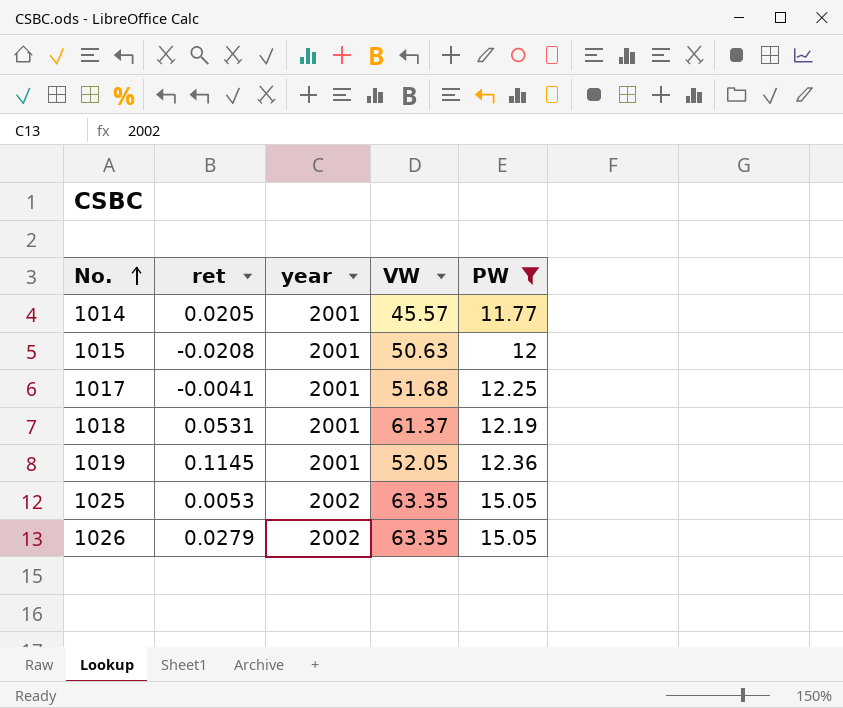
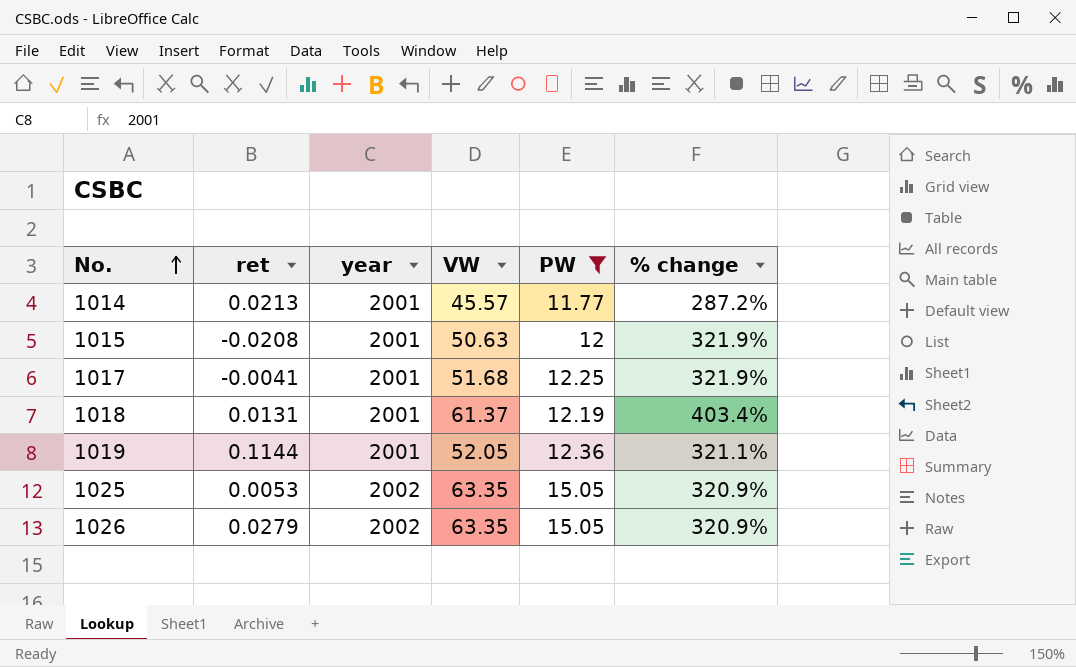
column % change | formula: none -> ([VW] - [PW]) / [PW]
1014 | ret: 0.0205 -> 0.0213
1018 | ret: 0.0531 -> 0.0131
1019 | ret: 0.1145 -> 0.1144

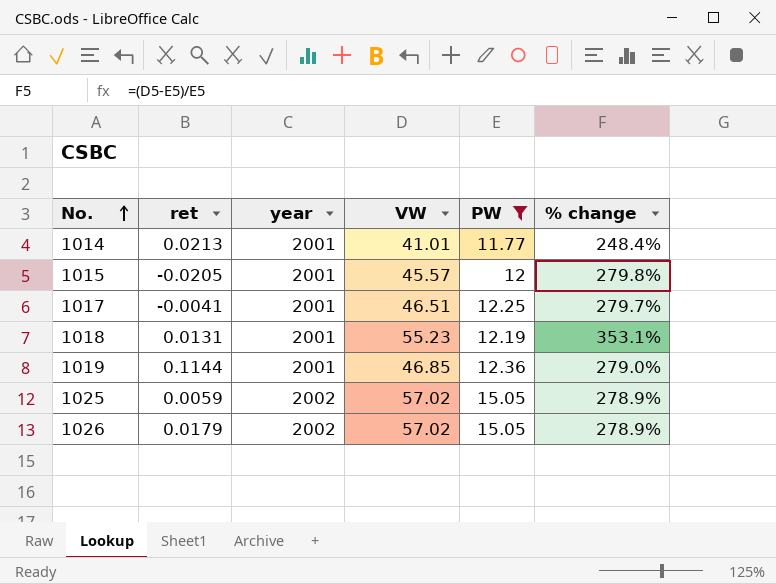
1014 | VW: 45.57 -> 41.01
1014 | % change: 287.2% -> 248.4%
1015 | ret: -0.0208 -> -0.0205
1015 | VW: 50.63 -> 45.57
1015 | % change: 321.9% -> 279.8%
1017 | VW: 51.68 -> 46.51
1017 | % change: 321.9% -> 279.7%
1018 | VW: 61.37 -> 55.23
1018 | % change: 403.4% -> 353.1%
1019 | VW: 52.05 -> 46.85
1019 | % change: 321.1% -> 279.0%
1025 | ret: 0.0053 -> 0.0059
1025 | VW: 63.35 -> 57.02
1025 | % change: 320.9% -> 278.9%
1026 | ret: 0.0279 -> 0.0179
1026 | VW: 63.35 -> 57.02
1026 | % change: 320.9% -> 278.9%

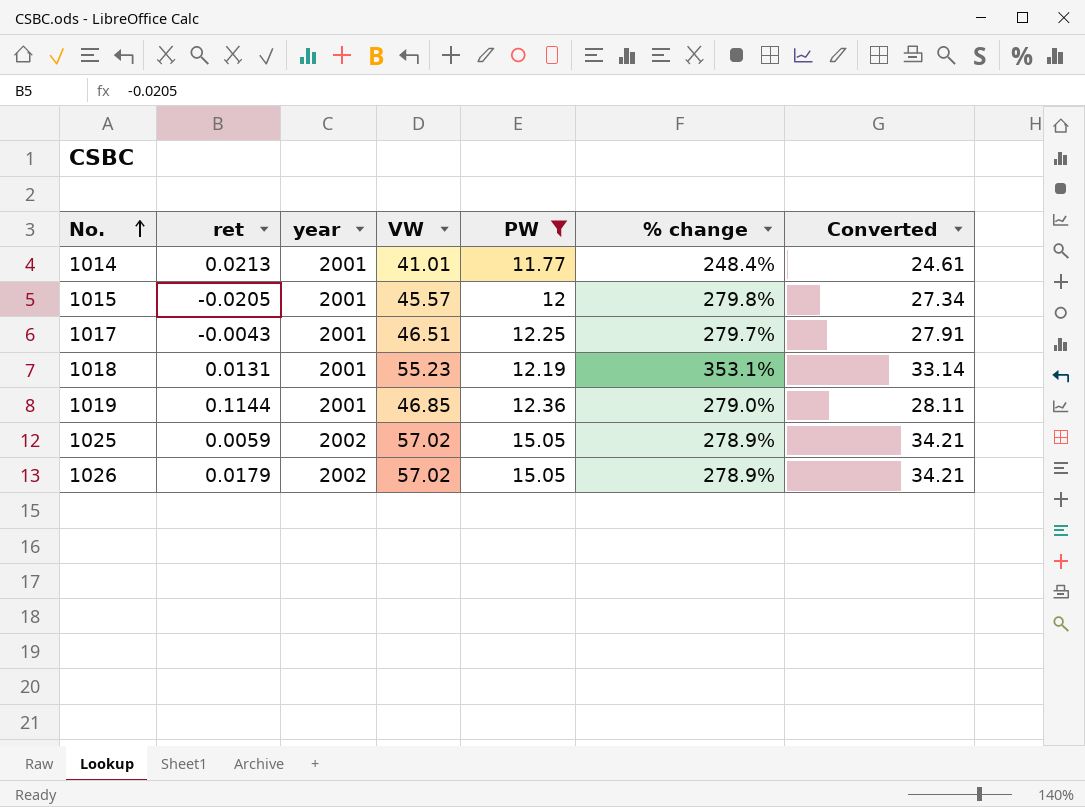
column Converted | formula: none -> [VW] * 0.6
1017 | ret: -0.0041 -> -0.0043

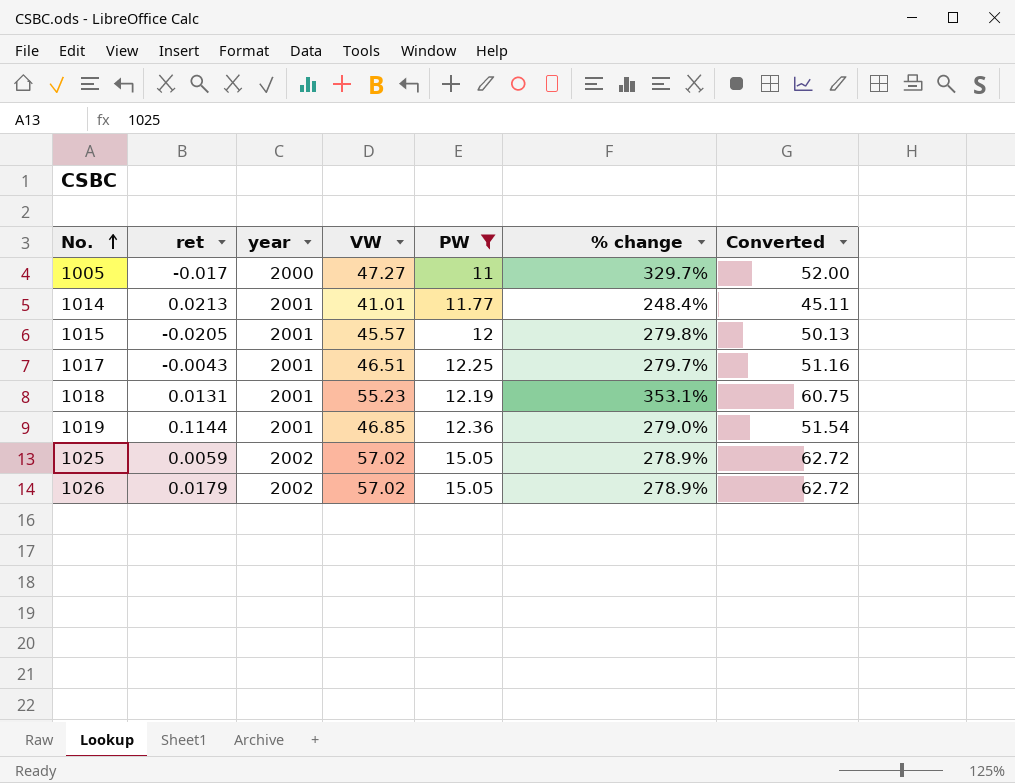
column Converted | formula: [VW] * 0.6 -> [VW] * 1.1
row 1005: none -> -0.017 | 2000 | 47.27 | 11 | 329.7% | 52.00

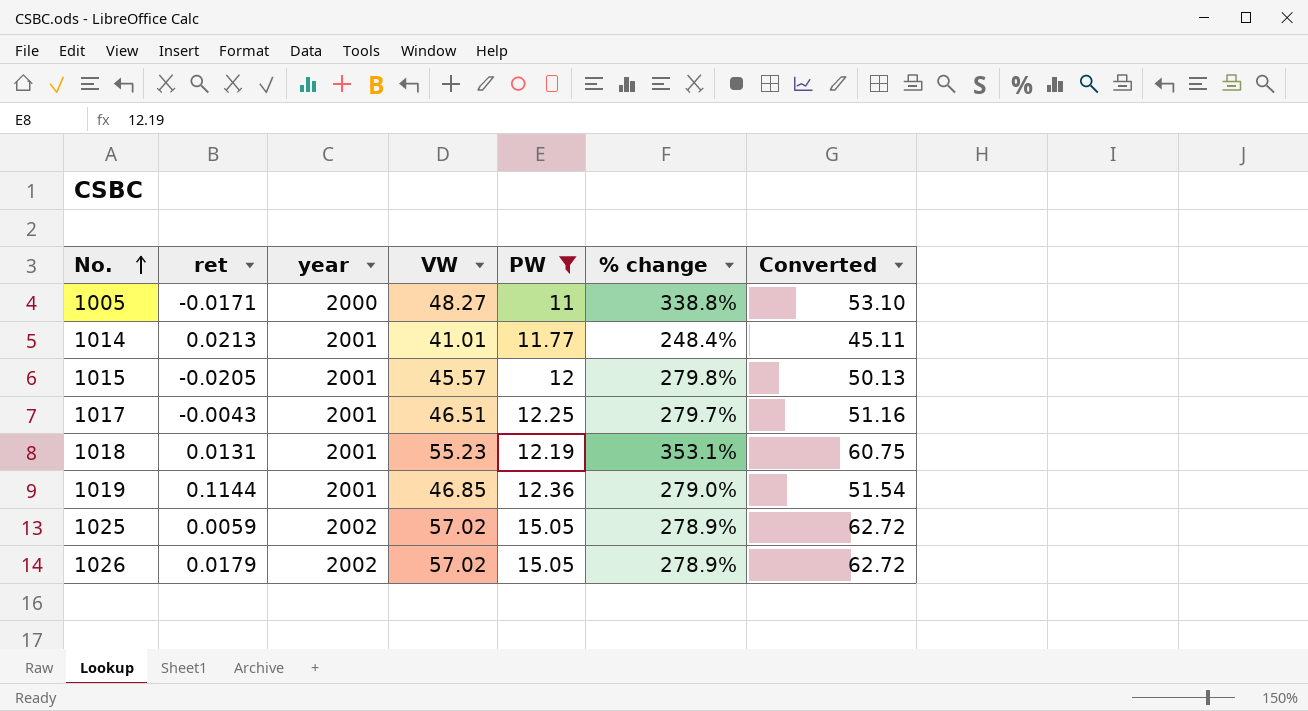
1005 | ret: -0.017 -> -0.0171
1005 | VW: 47.27 -> 48.27
1005 | % change: 329.7% -> 338.8%
1005 | Converted: 52.00 -> 53.10

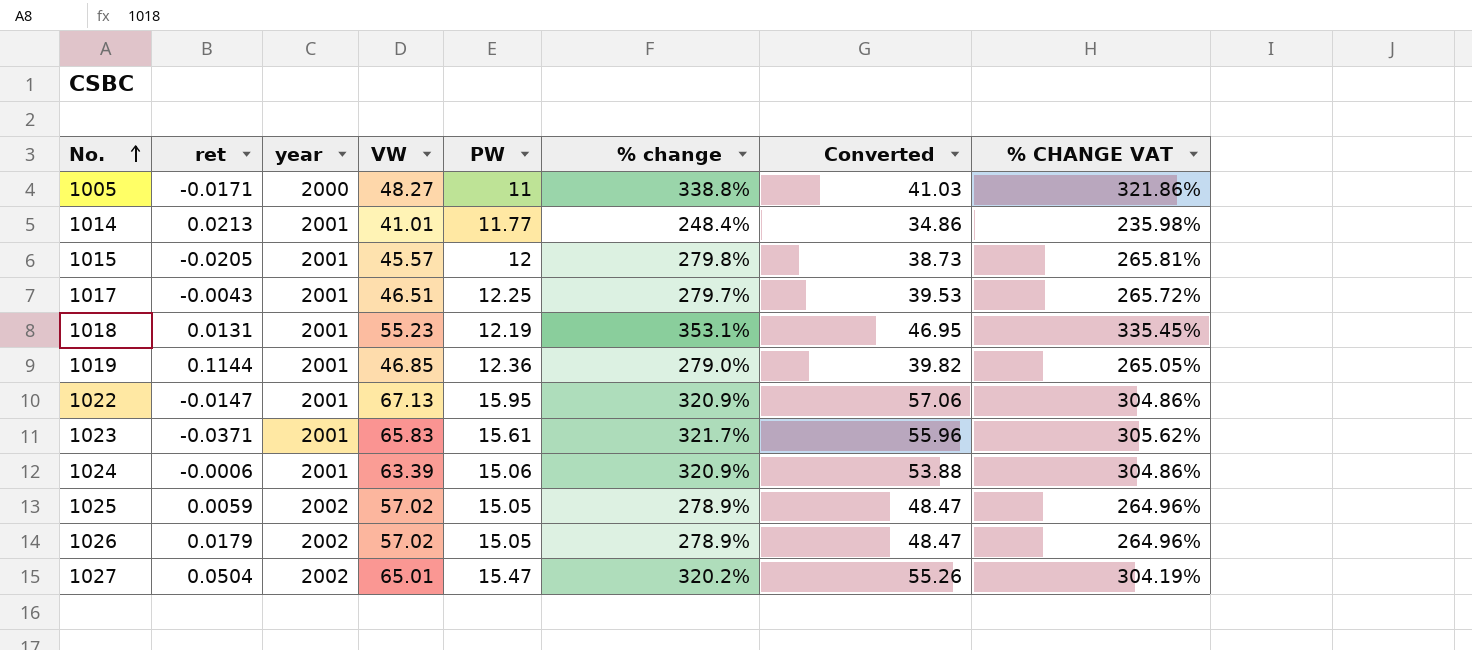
filter: PW <= 15.05 -> none
column Converted | formula: [VW] * 1.1 -> [VW] * 0.85
column % CHANGE VAT | formula: none -> [% change] * 0.95

